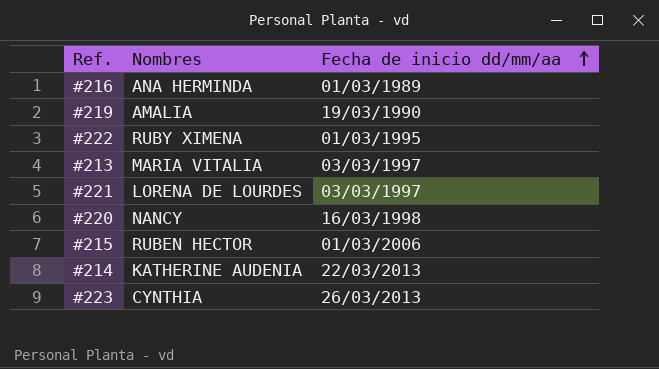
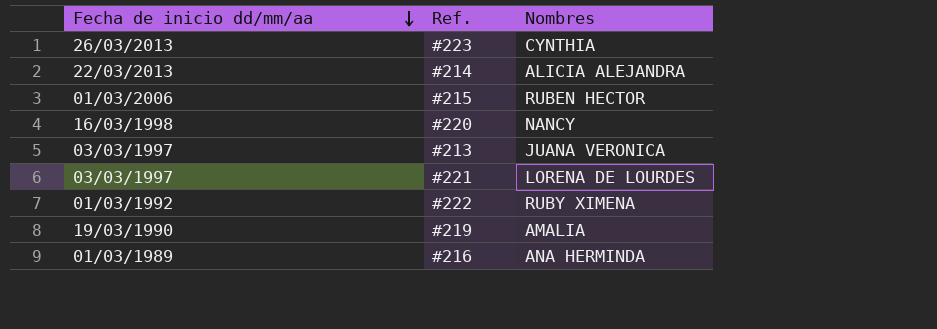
row order: Fecha de inicio dd/mm/aa ascending -> Fecha de inicio dd/mm/aa descending
column Fecha de inicio dd/mm/aa | position: 3 -> 1
#214 | Nombres: KATHERINE AUDENIA -> ALICIA ALEJANDRA
#213 | Nombres: MARIA VITALIA -> JUANA VERONICA
#222 | Fecha de inicio dd/mm/aa: 01/03/1995 -> 01/03/1992

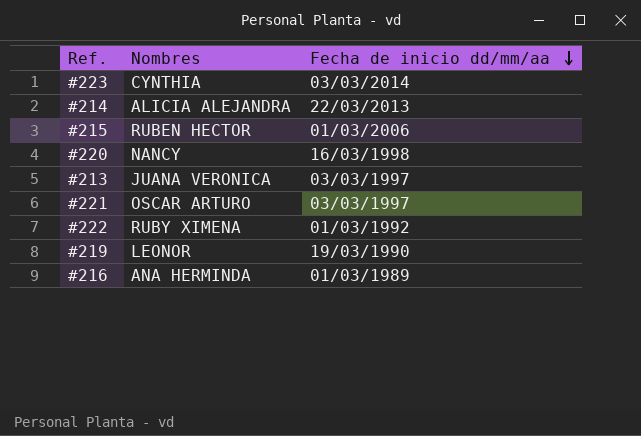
column Fecha de inicio dd/mm/aa | position: 1 -> 3
#223 | Fecha de inicio dd/mm/aa: 26/03/2013 -> 03/03/2014
#221 | Nombres: LORENA DE LOURDES -> OSCAR ARTURO
#219 | Nombres: AMALIA -> LEONOR

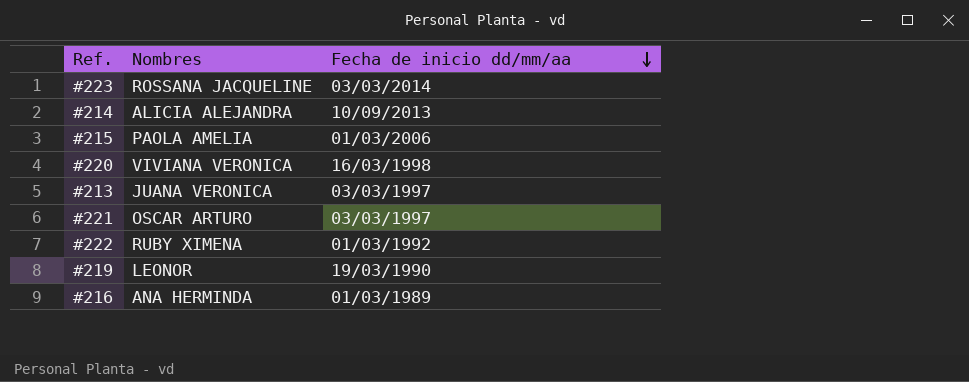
#223 | Nombres: CYNTHIA -> ROSSANA JACQUELINE
#214 | Fecha de inicio dd/mm/aa: 22/03/2013 -> 10/09/2013
#215 | Nombres: RUBEN HECTOR -> PAOLA AMELIA
#220 | Nombres: NANCY -> VIVIANA VERONICA

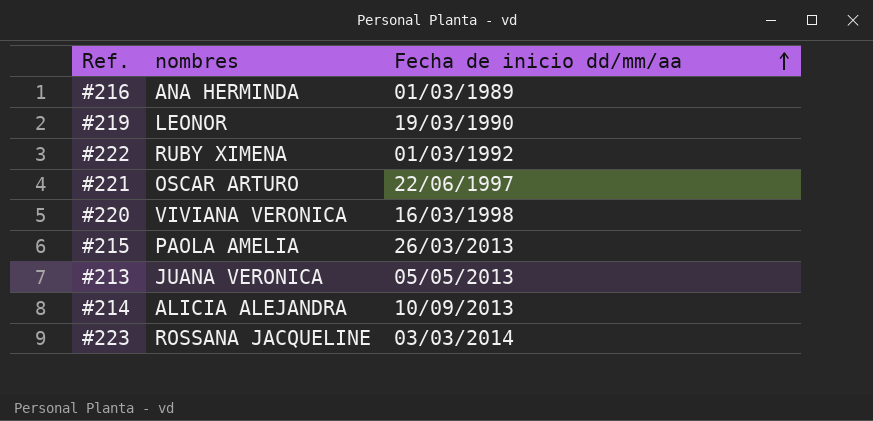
row order: Fecha de inicio dd/mm/aa descending -> Fecha de inicio dd/mm/aa ascending
column name: Nombres -> nombres
#221 | Fecha de inicio dd/mm/aa: 03/03/1997 -> 22/06/1997
#215 | Fecha de inicio dd/mm/aa: 01/03/2006 -> 26/03/2013
#213 | Fecha de inicio dd/mm/aa: 03/03/1997 -> 05/05/2013

